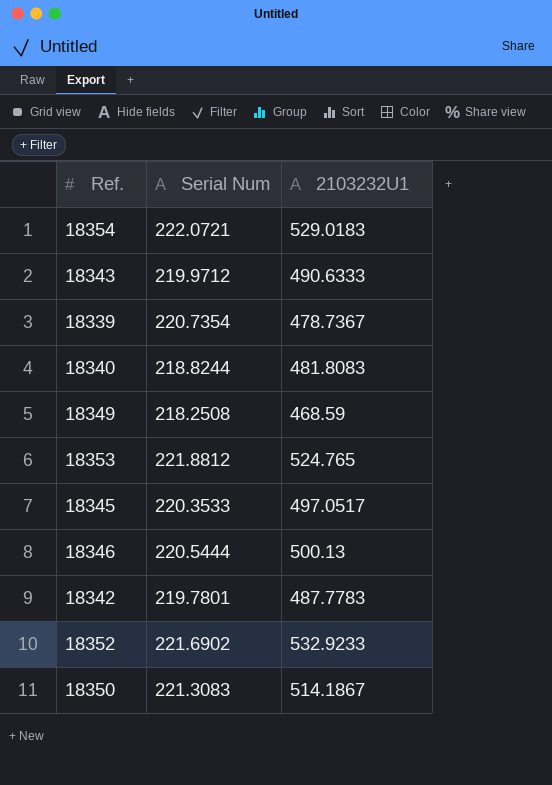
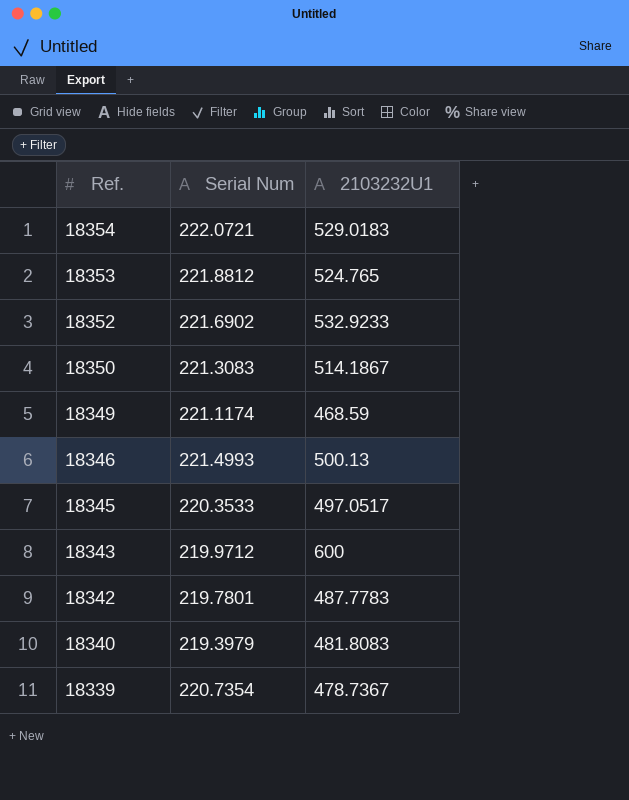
row order: none -> Ref. descending
18349 | Serial Num: 218.2508 -> 221.1174
18346 | Serial Num: 220.5444 -> 221.4993
18343 | 2103232U1: 490.6333 -> 600
18340 | Serial Num: 218.8244 -> 219.3979

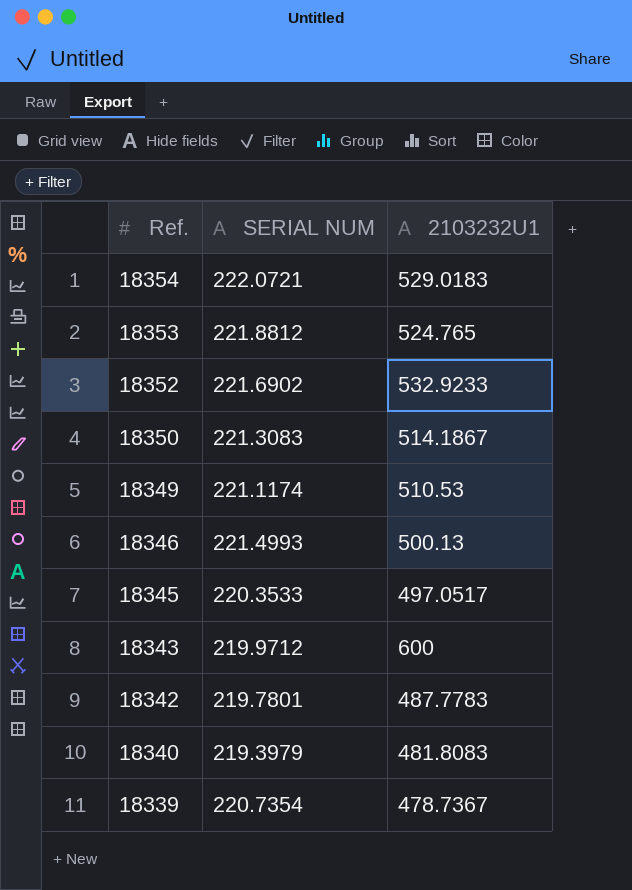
column name: Serial Num -> SERIAL NUM
18349 | 2103232U1: 468.59 -> 510.53

